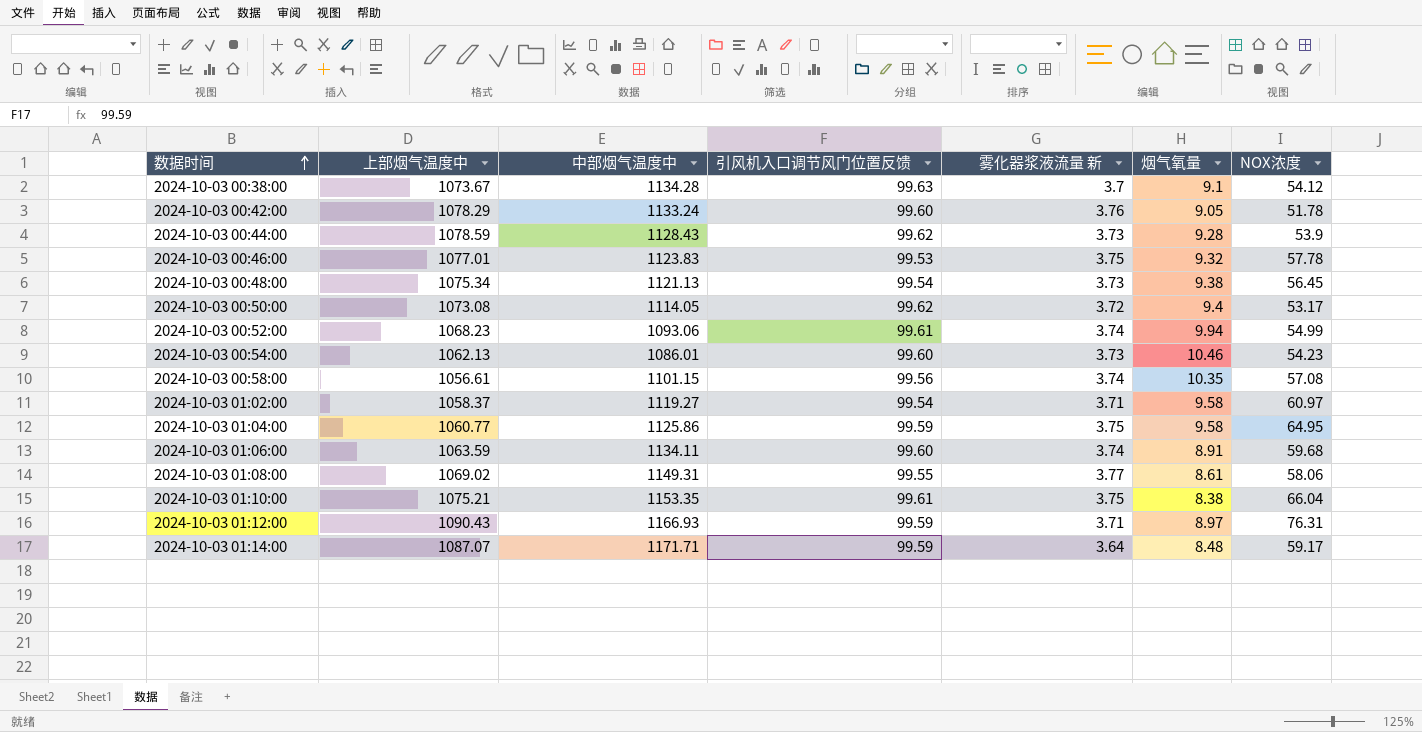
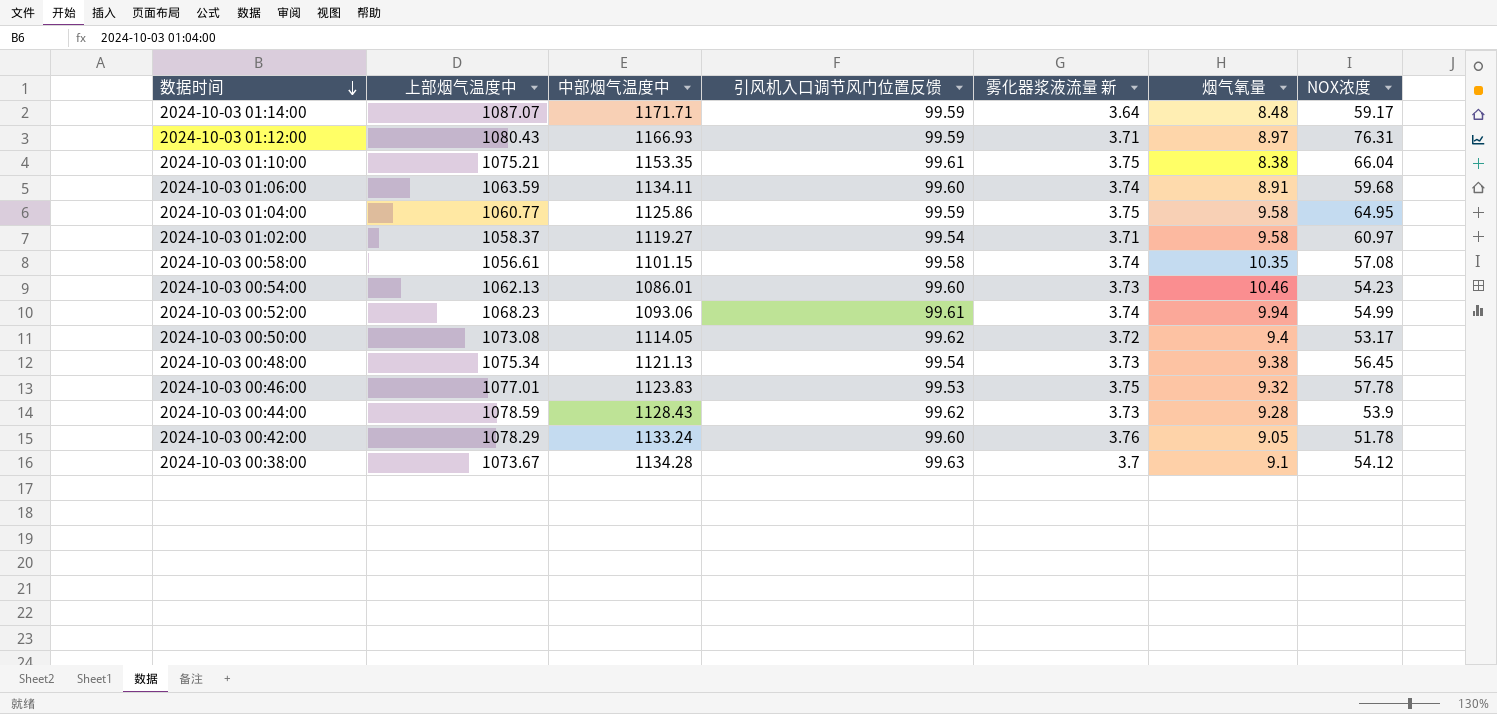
row order: 数据时间 ascending -> 数据时间 descending
row 2024-10-03 01:08:00: 1069.02 | 1149.31 | 99.55 | 3.77 | 8.61 | 58.06 -> none
2024-10-03 01:12:00 | 上部烟气温度中: 1090.43 -> 1080.43
2024-10-03 00:58:00 | 引风机入口调节风门位置反馈: 99.56 -> 99.58

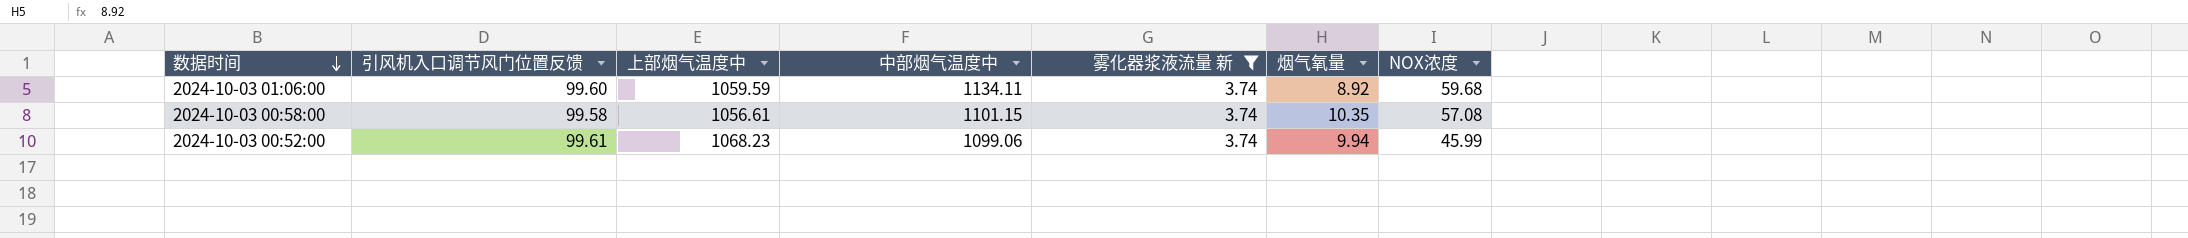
filter: none -> 雾化器浆液流量 新 = 3.74
column 引风机入口调节风门位置反馈 | position: 4 -> 2
2024-10-03 01:06:00 | 上部烟气温度中: 1063.59 -> 1059.59
2024-10-03 01:06:00 | 烟气氧量: 8.91 -> 8.92
2024-10-03 00:52:00 | 中部烟气温度中: 1093.06 -> 1099.06
2024-10-03 00:52:00 | NOX浓度: 54.99 -> 45.99

